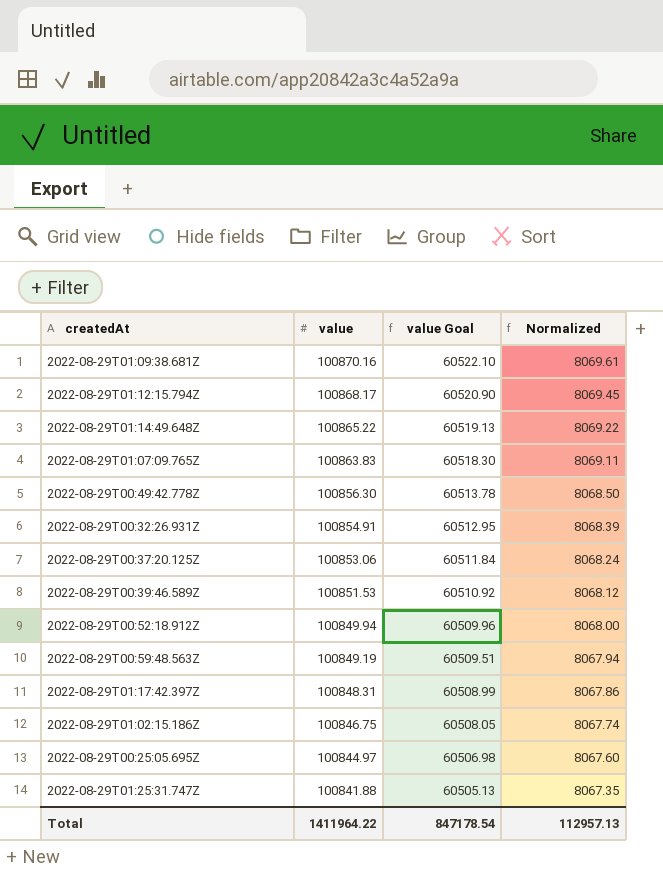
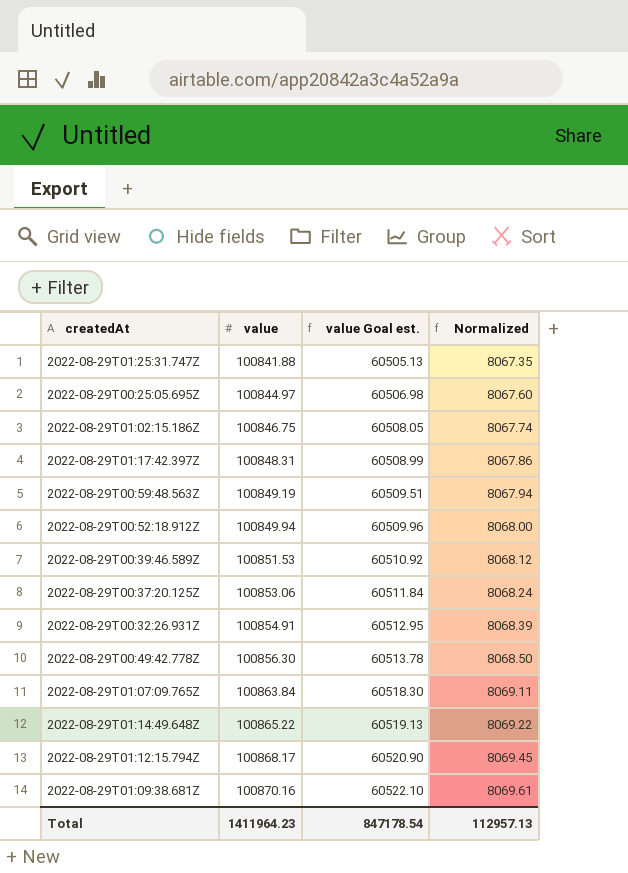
row order: value descending -> value ascending
column name: value Goal -> value Goal est.
2022-08-29T01:07:09.765Z | value: 100863.83 -> 100863.84
Total | value: 1411964.22 -> 1411964.23

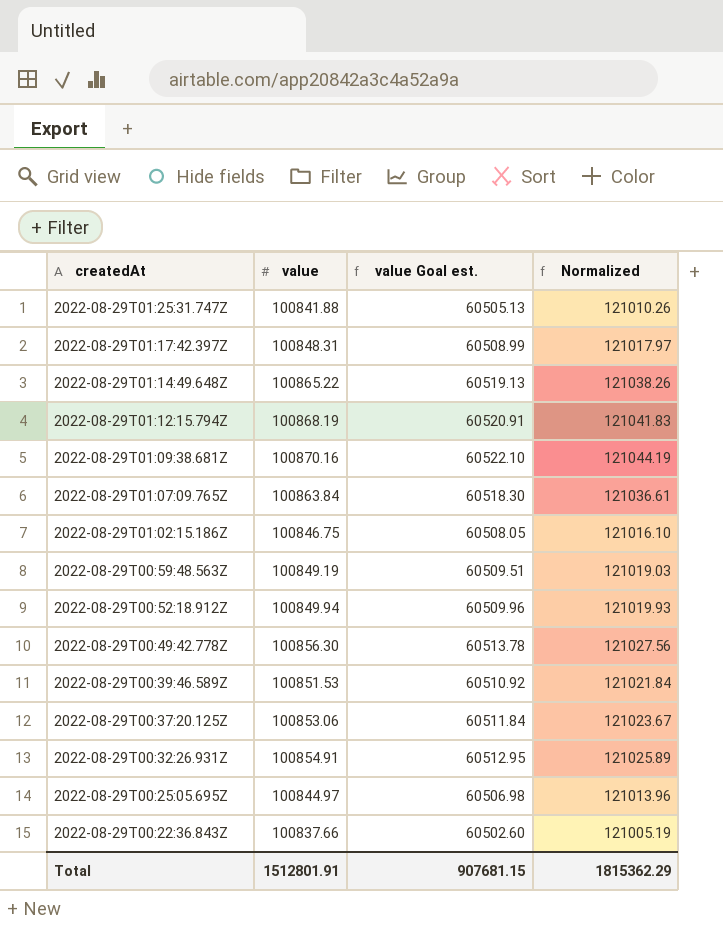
row order: value ascending -> createdAt descending
column Normalized | formula: [value] * 0.08 -> [value] * 1.2
2022-08-29T01:12:15.794Z | value: 100868.17 -> 100868.19
2022-08-29T01:12:15.794Z | value Goal est.: 60520.90 -> 60520.91
row 2022-08-29T00:22:36.843Z: none -> 100837.66 | 60502.60 | 121005.19
Total | value: 1411964.23 -> 1512801.91
Total | value Goal est.: 847178.54 -> 907681.15
Total | Normalized: 112957.13 -> 1815362.29

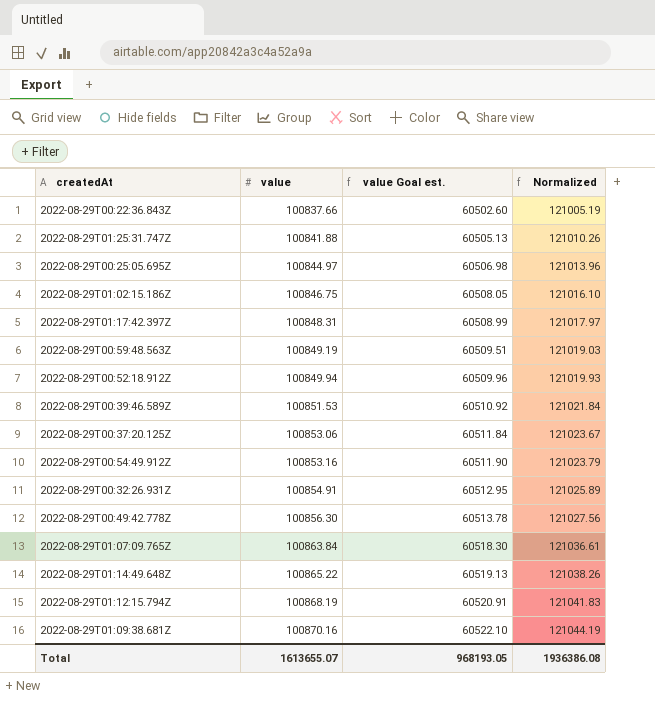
row order: createdAt descending -> value ascending
row 2022-08-29T00:54:49.912Z: none -> 100853.16 | 60511.90 | 121023.79
Total | value: 1512801.91 -> 1613655.07
Total | value Goal est.: 907681.15 -> 968193.05
Total | Normalized: 1815362.29 -> 1936386.08

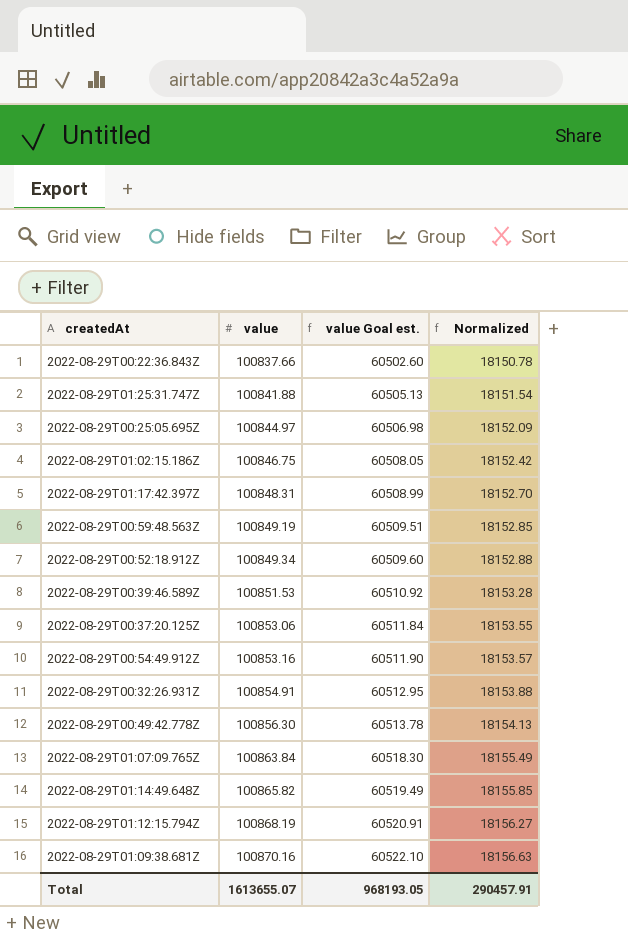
column Normalized | formula: [value] * 1.2 -> [value] * 0.18
2022-08-29T00:52:18.912Z | value: 100849.94 -> 100849.34
2022-08-29T00:52:18.912Z | value Goal est.: 60509.96 -> 60509.60
2022-08-29T01:14:49.648Z | value: 100865.22 -> 100865.82
2022-08-29T01:14:49.648Z | value Goal est.: 60519.13 -> 60519.49
Total | Normalized: 1936386.08 -> 290457.91

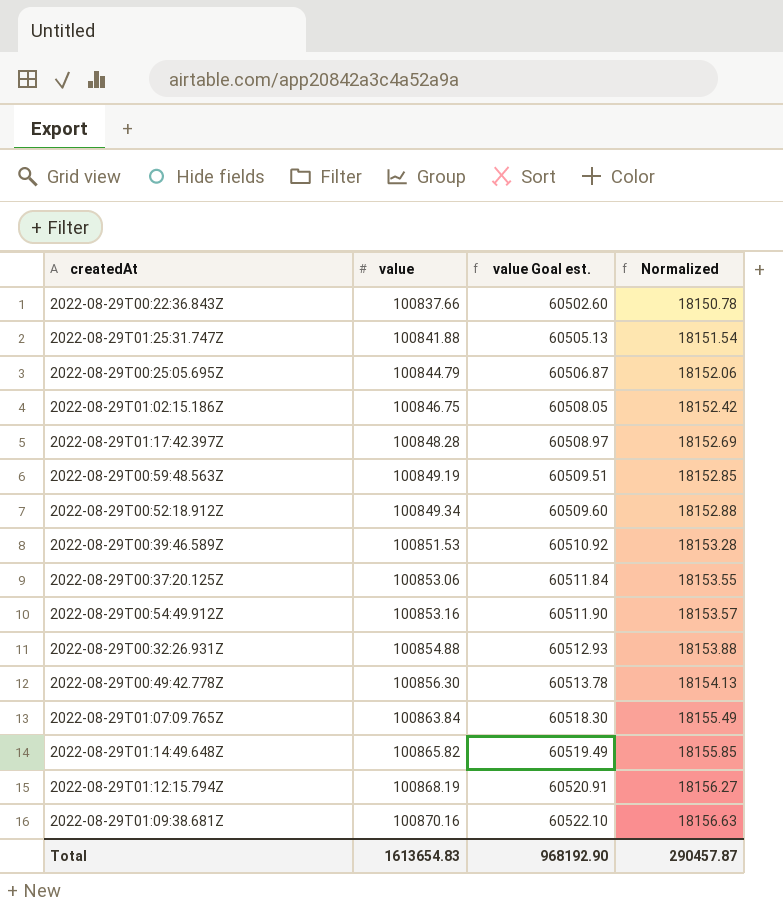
2022-08-29T00:25:05.695Z | value: 100844.97 -> 100844.79
2022-08-29T00:25:05.695Z | value Goal est.: 60506.98 -> 60506.87
2022-08-29T00:25:05.695Z | Normalized: 18152.09 -> 18152.06
2022-08-29T01:17:42.397Z | value: 100848.31 -> 100848.28
2022-08-29T01:17:42.397Z | value Goal est.: 60508.99 -> 60508.97
2022-08-29T01:17:42.397Z | Normalized: 18152.70 -> 18152.69
2022-08-29T00:32:26.931Z | value: 100854.91 -> 100854.88
2022-08-29T00:32:26.931Z | value Goal est.: 60512.95 -> 60512.93
Total | value: 1613655.07 -> 1613654.83
Total | value Goal est.: 968193.05 -> 968192.90
Total | Normalized: 290457.91 -> 290457.87

